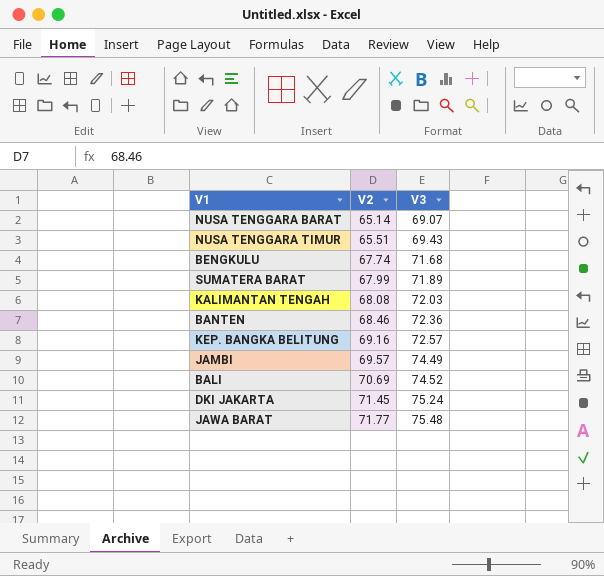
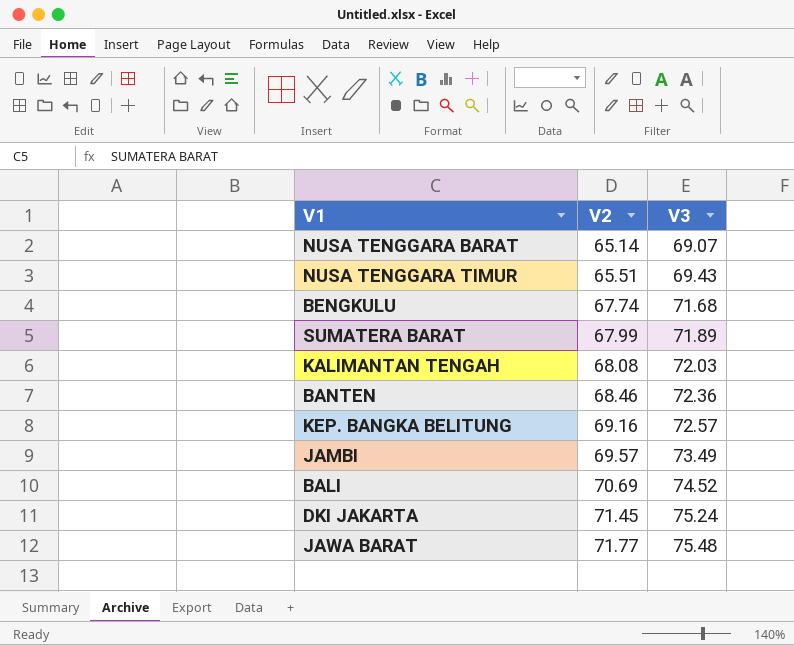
JAMBI | V3: 74.49 -> 73.49

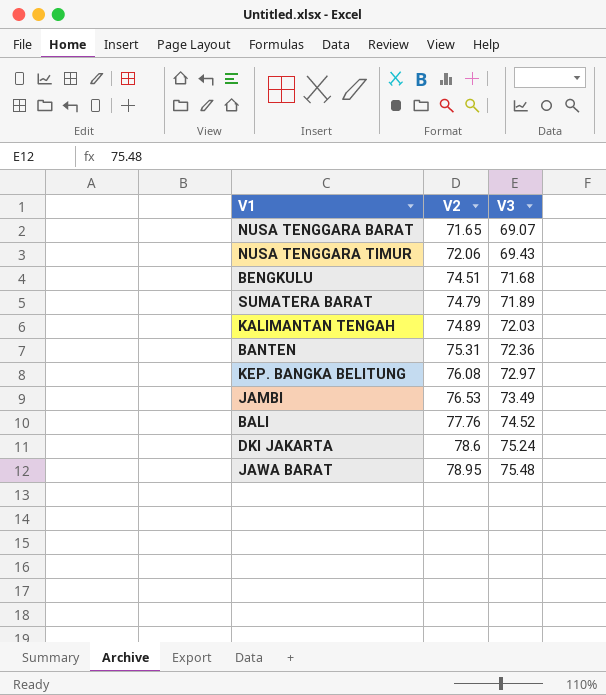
NUSA TENGGARA BARAT | V2: 65.14 -> 71.65
NUSA TENGGARA TIMUR | V2: 65.51 -> 72.06
BENGKULU | V2: 67.74 -> 74.51
SUMATERA BARAT | V2: 67.99 -> 74.79
KALIMANTAN TENGAH | V2: 68.08 -> 74.89
BANTEN | V2: 68.46 -> 75.31
KEP. BANGKA BELITUNG | V2: 69.16 -> 76.08
KEP. BANGKA BELITUNG | V3: 72.57 -> 72.97
JAMBI | V2: 69.57 -> 76.53
BALI | V2: 70.69 -> 77.76
DKI JAKARTA | V2: 71.45 -> 78.6
JAWA BARAT | V2: 71.77 -> 78.95

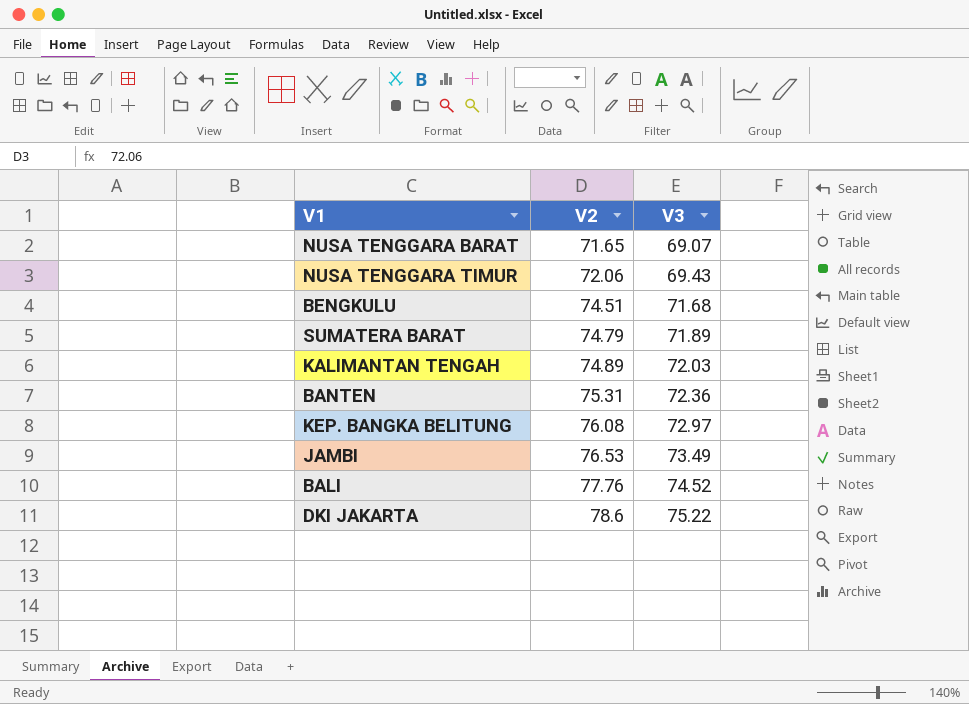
row JAWA BARAT: 78.95 | 75.48 -> none
DKI JAKARTA | V3: 75.24 -> 75.22

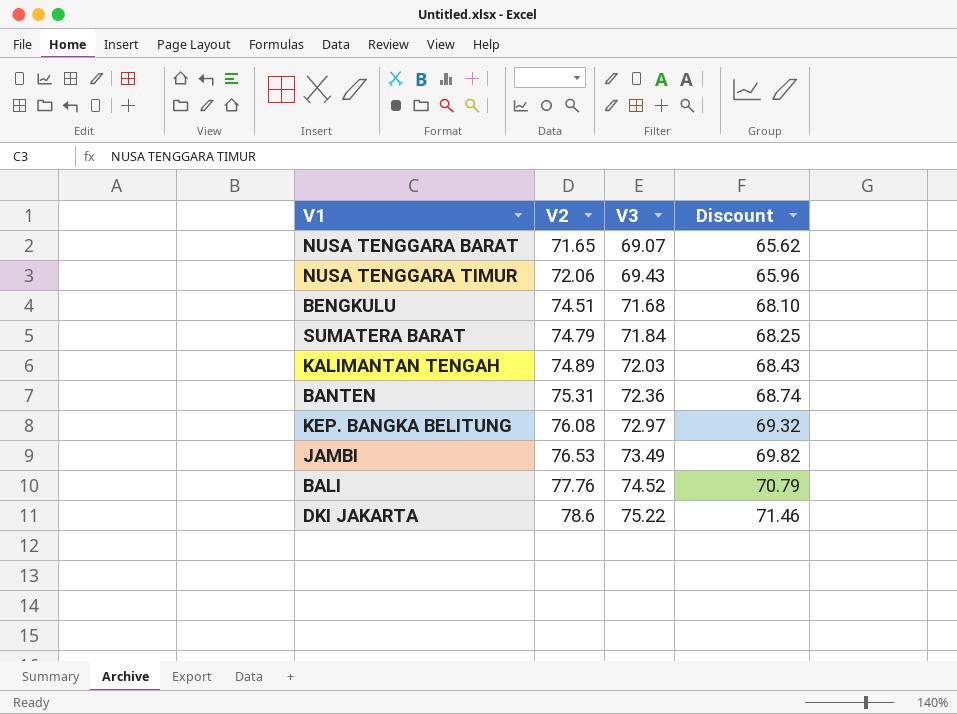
column Discount | formula: none -> [V3] * 0.95
SUMATERA BARAT | V3: 71.89 -> 71.84

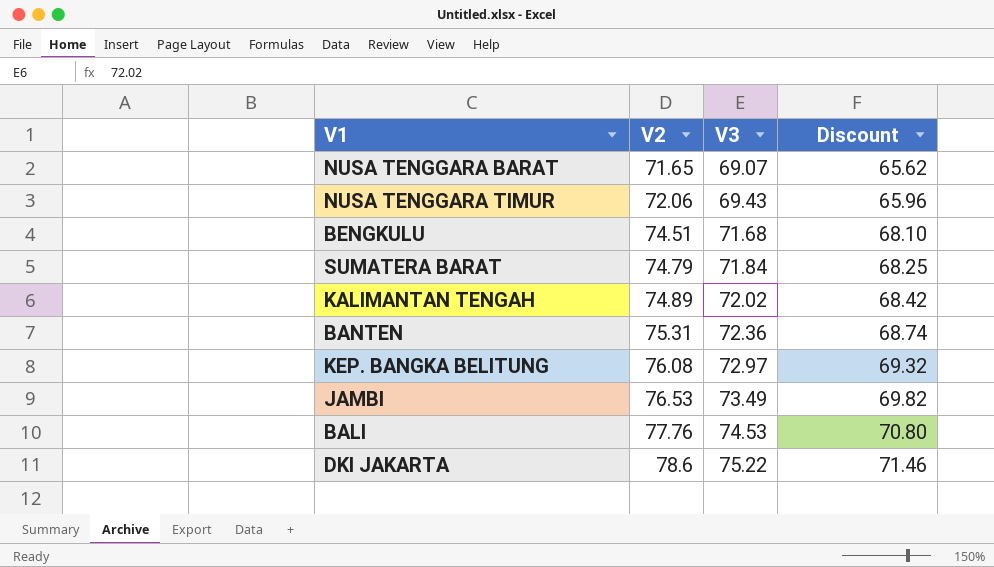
KALIMANTAN TENGAH | V3: 72.03 -> 72.02
KALIMANTAN TENGAH | Discount: 68.43 -> 68.42
BALI | V3: 74.52 -> 74.53
BALI | Discount: 70.79 -> 70.80

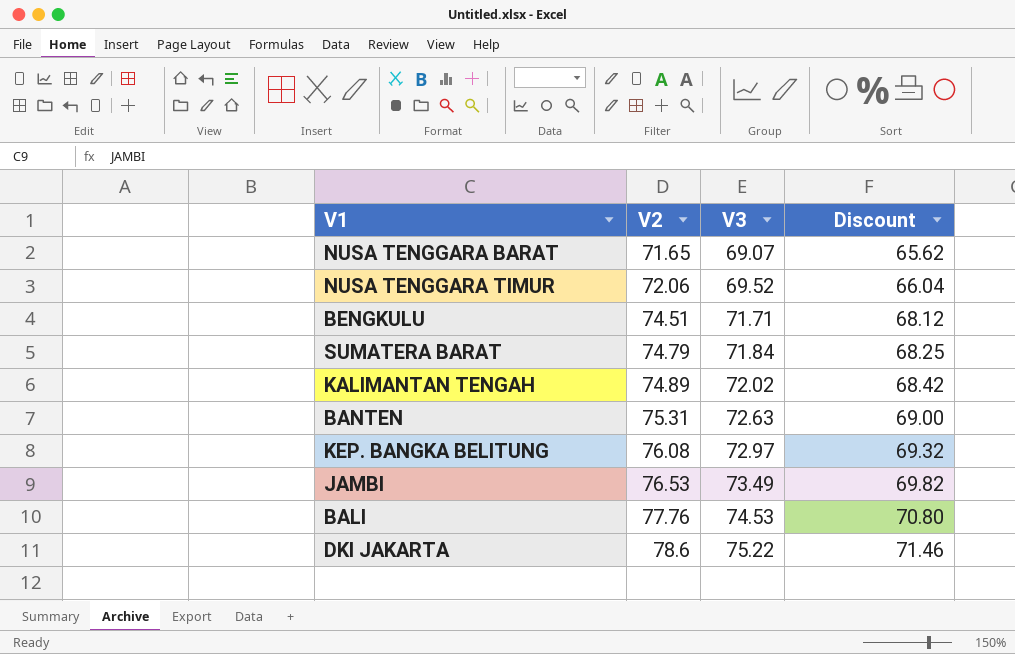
NUSA TENGGARA TIMUR | V3: 69.43 -> 69.52
NUSA TENGGARA TIMUR | Discount: 65.96 -> 66.04
BENGKULU | V3: 71.68 -> 71.71
BENGKULU | Discount: 68.10 -> 68.12
BANTEN | V3: 72.36 -> 72.63
BANTEN | Discount: 68.74 -> 69.00

